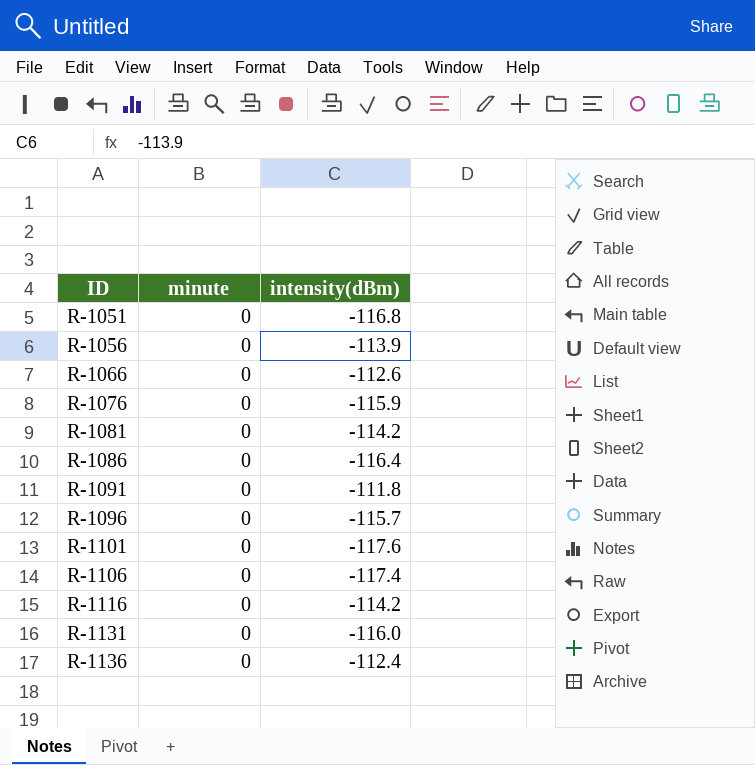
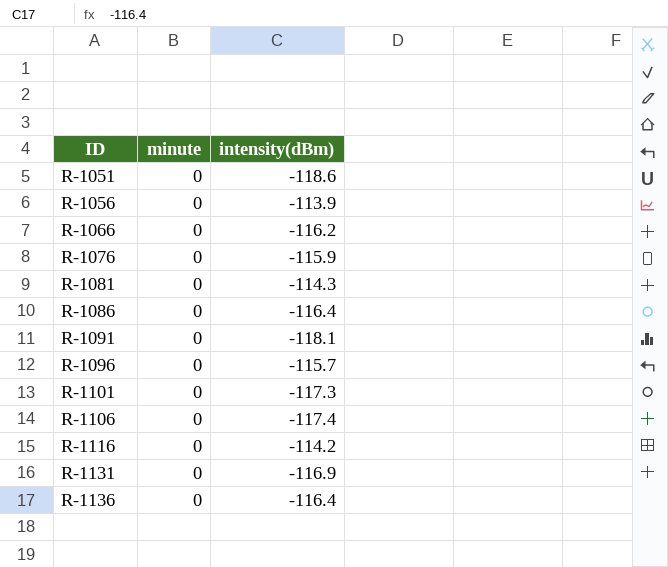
R-1051 | intensity(dBm): -116.8 -> -118.6
R-1066 | intensity(dBm): -112.6 -> -116.2
R-1081 | intensity(dBm): -114.2 -> -114.3
R-1091 | intensity(dBm): -111.8 -> -118.1
R-1101 | intensity(dBm): -117.6 -> -117.3
R-1131 | intensity(dBm): -116.0 -> -116.9
R-1136 | intensity(dBm): -112.4 -> -116.4

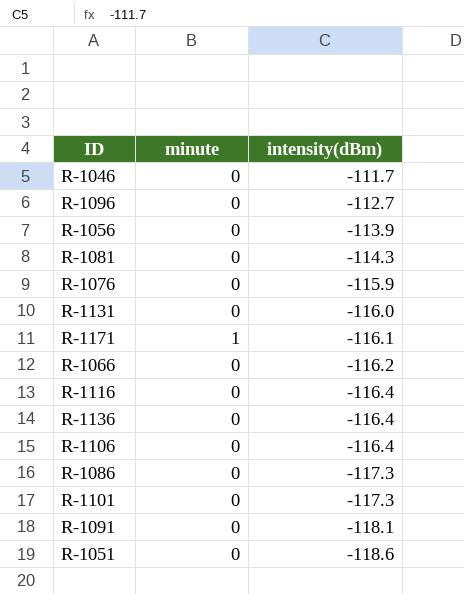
row order: ID ascending -> intensity(dBm) descending
row R-1046: none -> 0 | -111.7
R-1096 | intensity(dBm): -115.7 -> -112.7
R-1131 | intensity(dBm): -116.9 -> -116.0
row R-1171: none -> 1 | -116.1
R-1116 | intensity(dBm): -114.2 -> -116.4
R-1106 | intensity(dBm): -117.4 -> -116.4
R-1086 | intensity(dBm): -116.4 -> -117.3

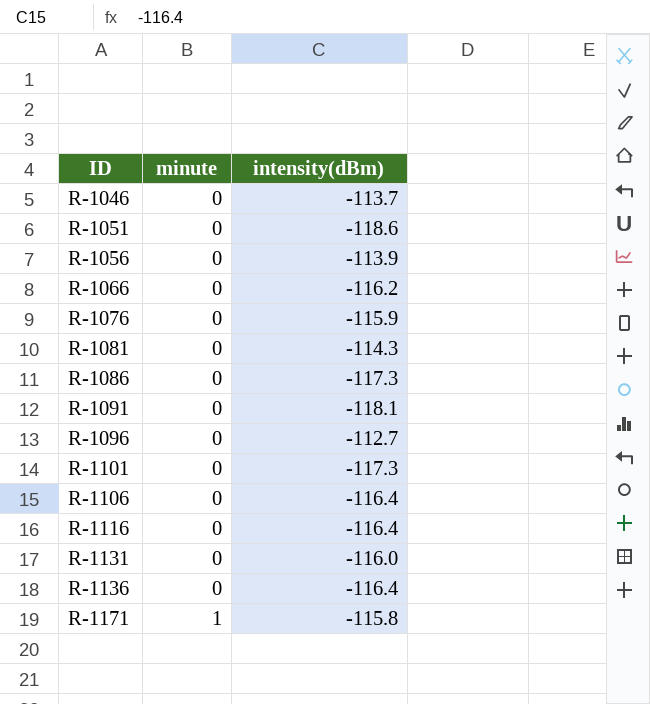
row order: intensity(dBm) descending -> ID ascending
R-1046 | intensity(dBm): -111.7 -> -113.7
R-1171 | intensity(dBm): -116.1 -> -115.8

